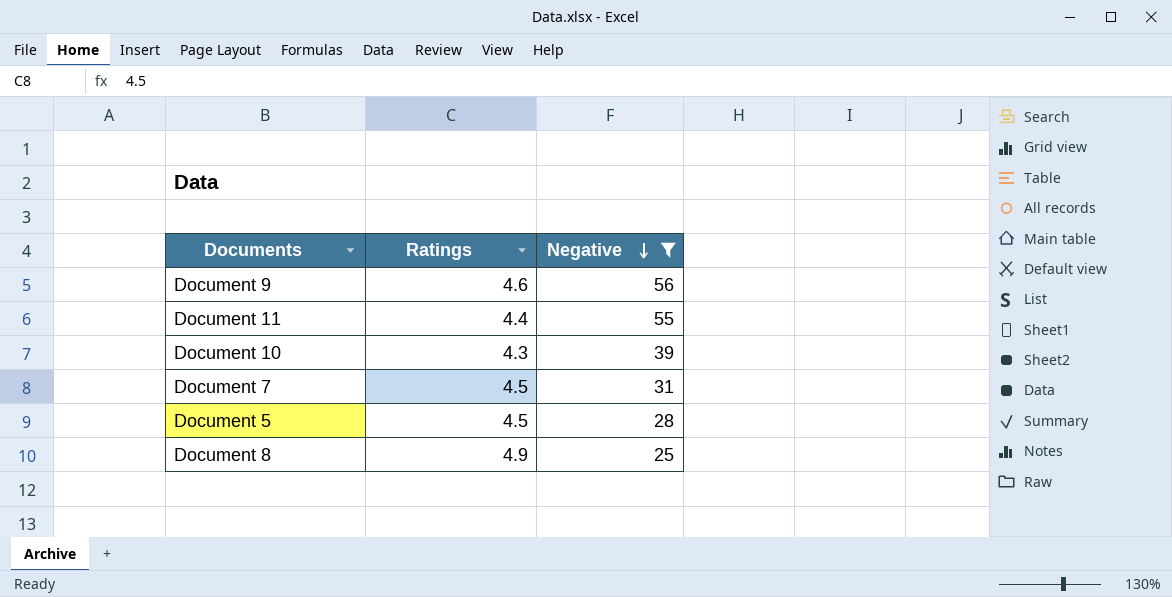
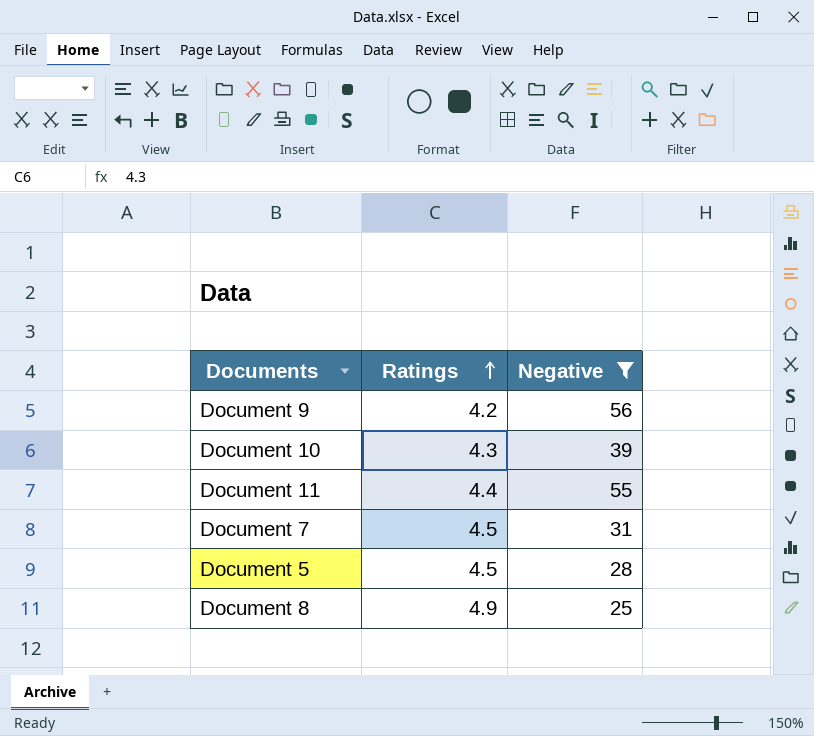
row order: Negative descending -> Ratings ascending
Document 9 | Ratings: 4.6 -> 4.2

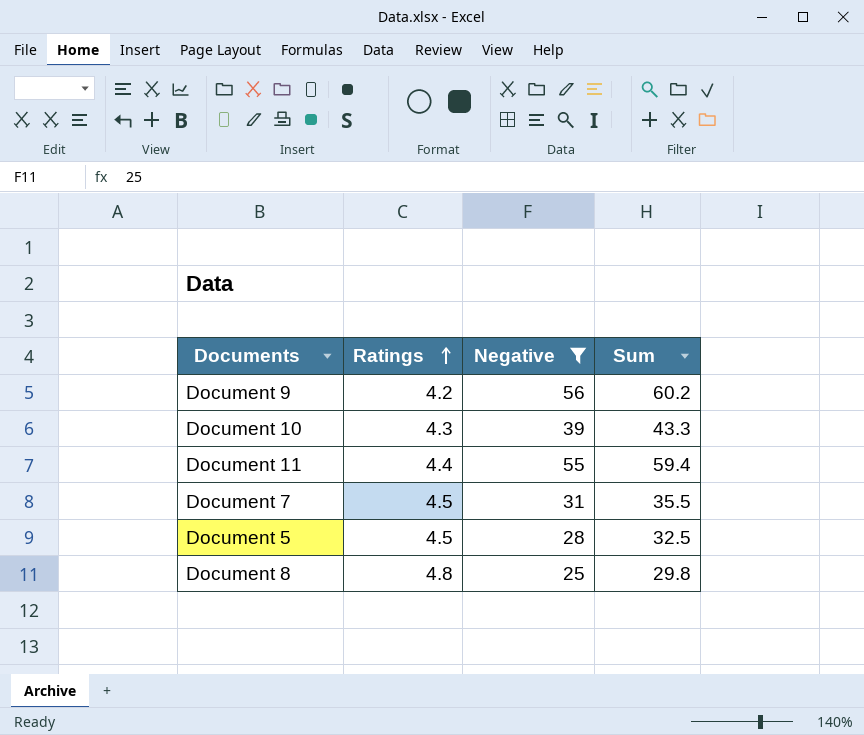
column Sum | formula: none -> [Ratings] + [Negative]
Document 8 | Ratings: 4.9 -> 4.8

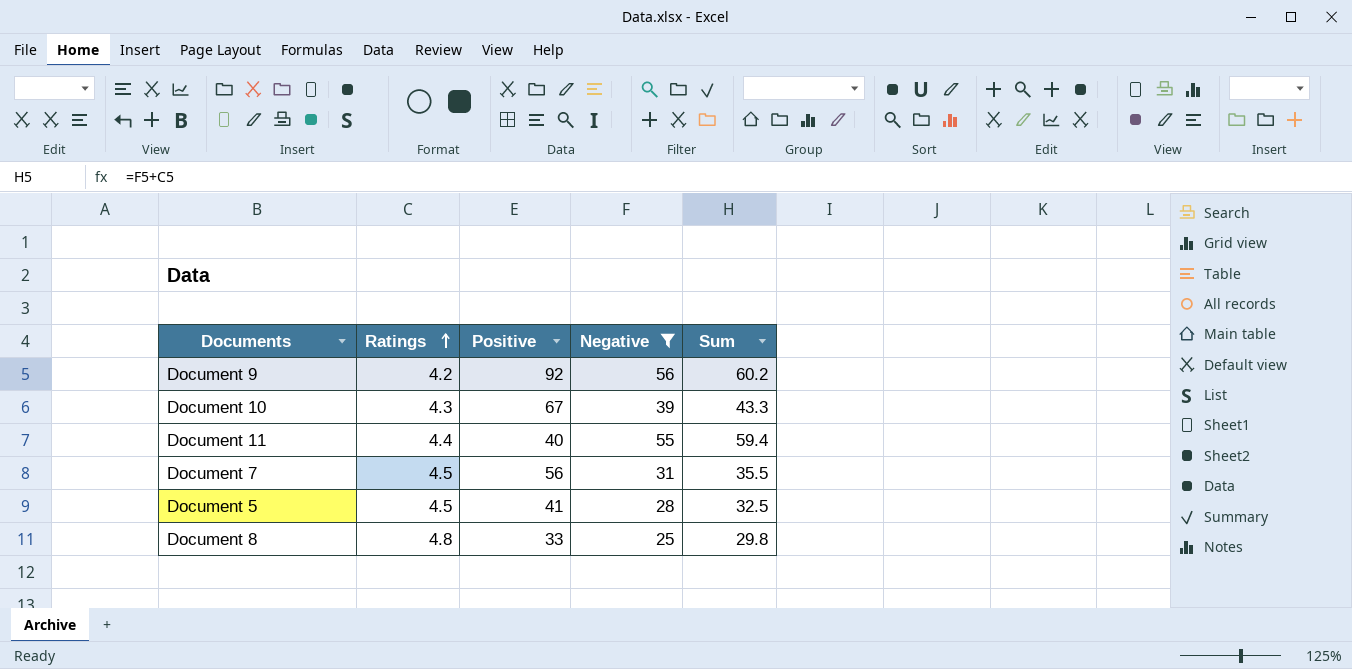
column Positive | position: none -> 3

